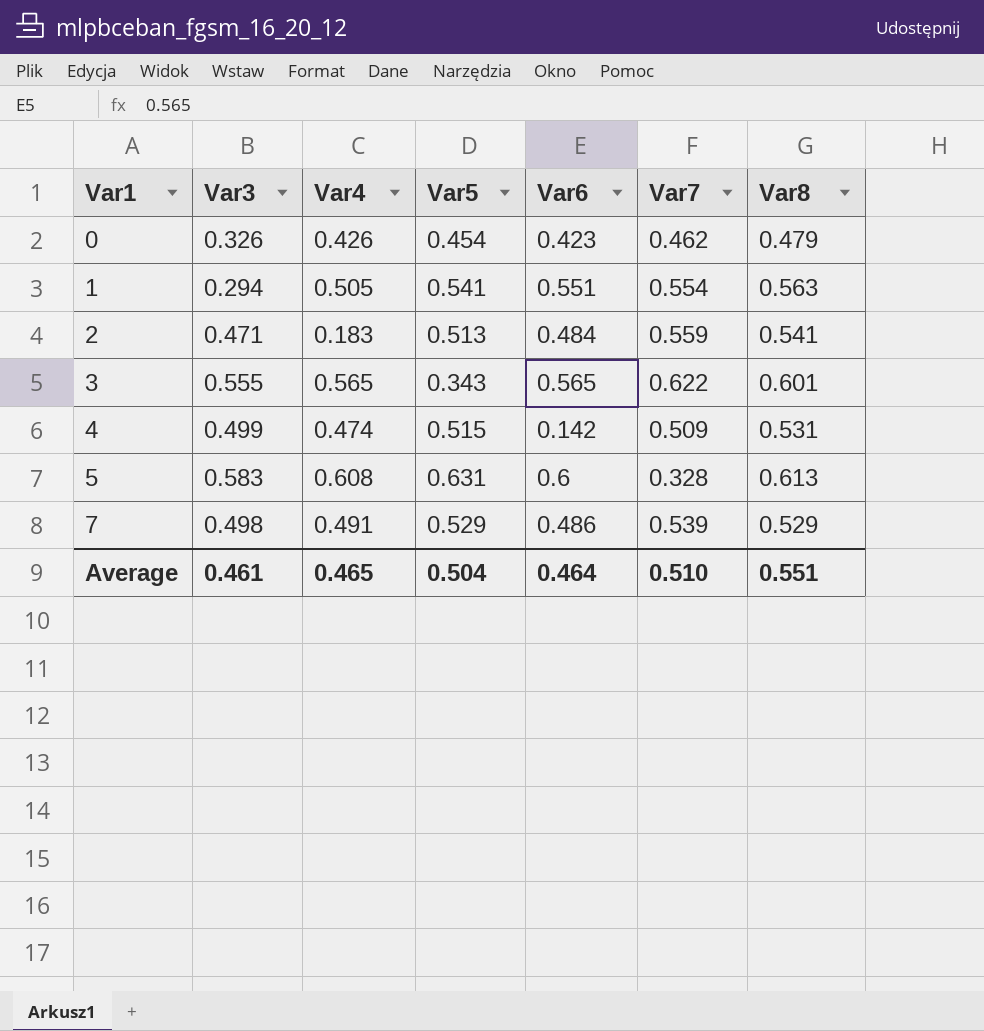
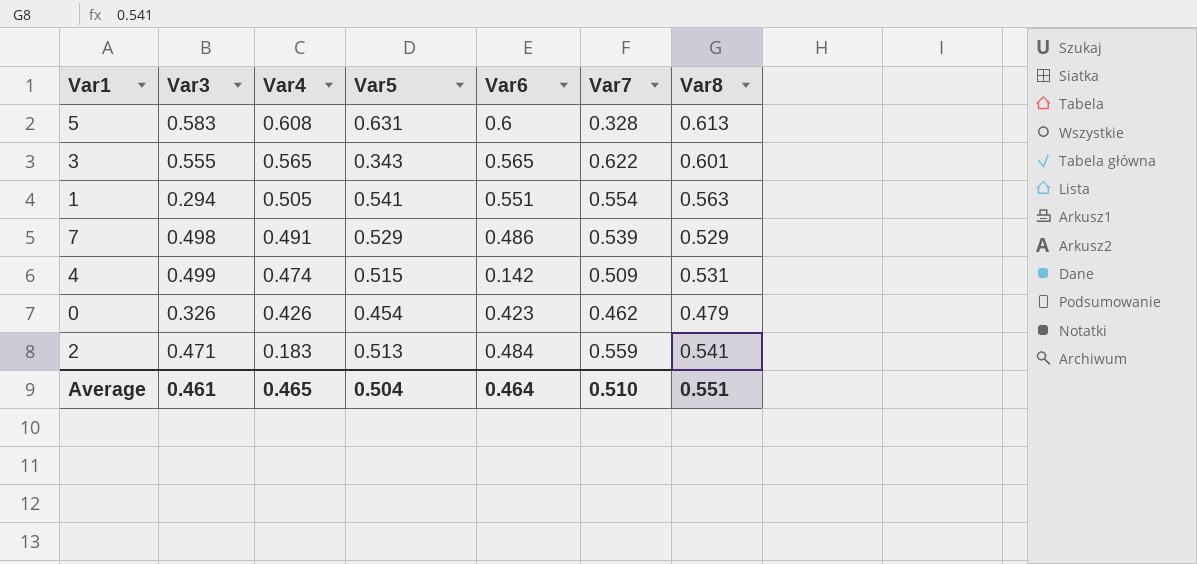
row order: Var1 ascending -> Var4 descending

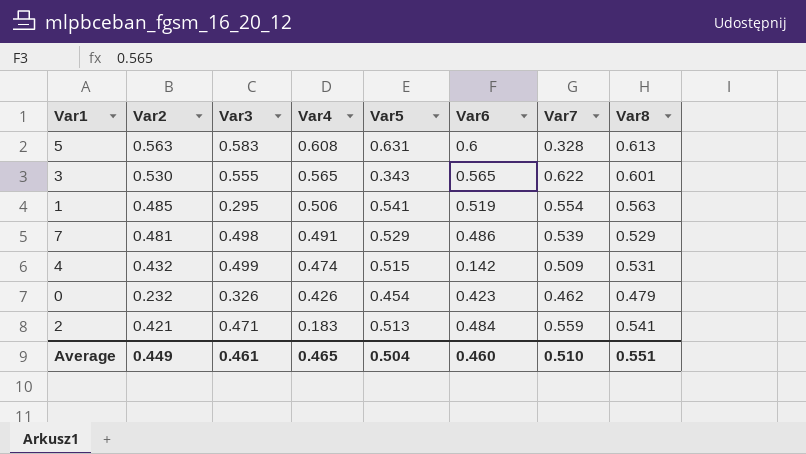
column Var2 | position: none -> 2
1 | Var3: 0.294 -> 0.295
1 | Var4: 0.505 -> 0.506
1 | Var6: 0.551 -> 0.519
Average | Var6: 0.464 -> 0.460

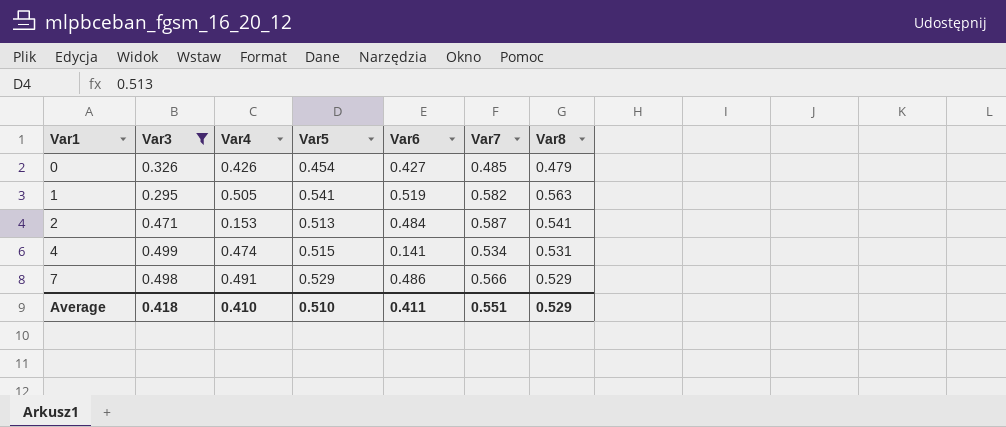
filter: none -> Var3 <= 0.499
row order: Var4 descending -> Var1 ascending
column Var2 | position: 2 -> none
0 | Var6: 0.423 -> 0.427
0 | Var7: 0.462 -> 0.485
1 | Var4: 0.506 -> 0.505
1 | Var7: 0.554 -> 0.582
2 | Var4: 0.183 -> 0.153
2 | Var7: 0.559 -> 0.587
4 | Var6: 0.142 -> 0.141
4 | Var7: 0.509 -> 0.534
7 | Var7: 0.539 -> 0.566
Average | Var3: 0.461 -> 0.418
Average | Var4: 0.465 -> 0.410
Average | Var5: 0.504 -> 0.510
Average | Var6: 0.460 -> 0.411
Average | Var7: 0.510 -> 0.551
Average | Var8: 0.551 -> 0.529

